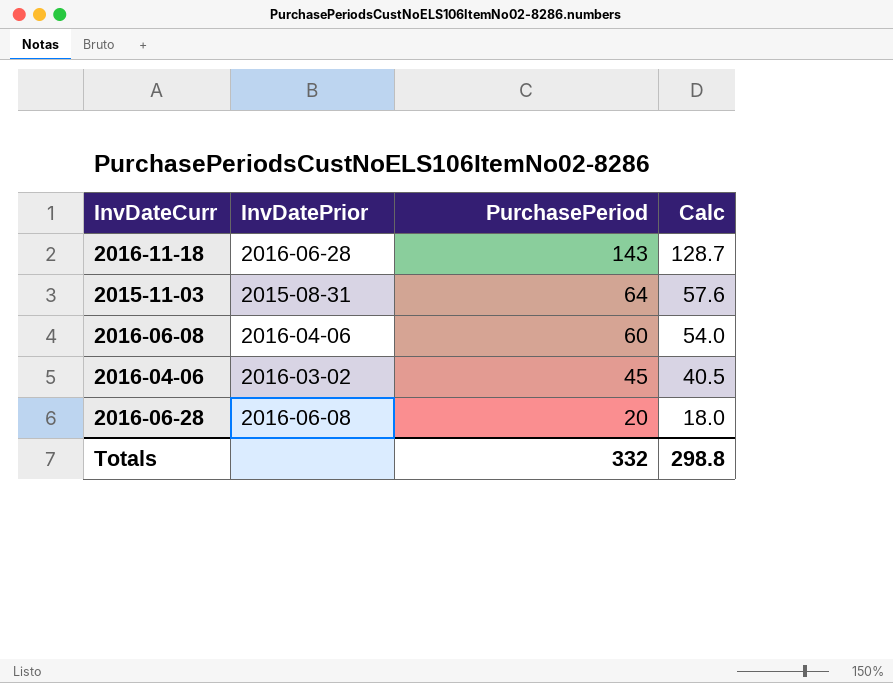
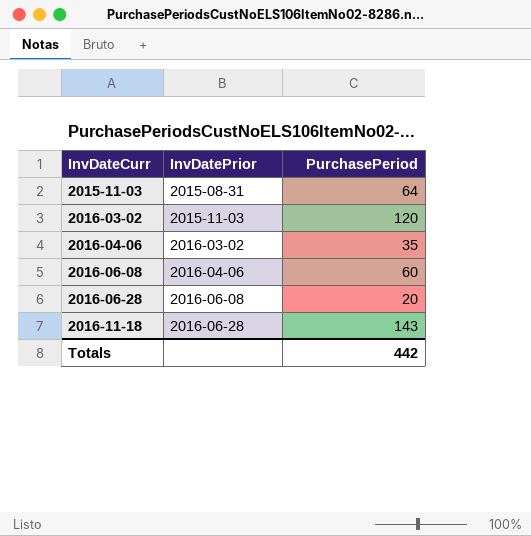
row order: PurchasePeriod descending -> InvDateCurr ascending
column Calc | formula: [PurchasePeriod] * 0.9 -> none
row 2016-03-02: none -> 2015-11-03 | 120
2016-04-06 | PurchasePeriod: 45 -> 35
Totals | PurchasePeriod: 332 -> 442

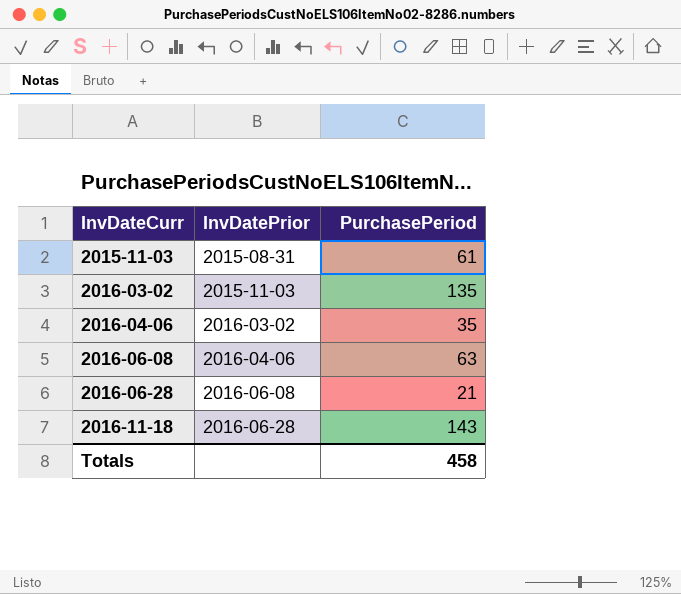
2015-11-03 | PurchasePeriod: 64 -> 61
2016-03-02 | PurchasePeriod: 120 -> 135
2016-06-08 | PurchasePeriod: 60 -> 63
2016-06-28 | PurchasePeriod: 20 -> 21
Totals | PurchasePeriod: 442 -> 458

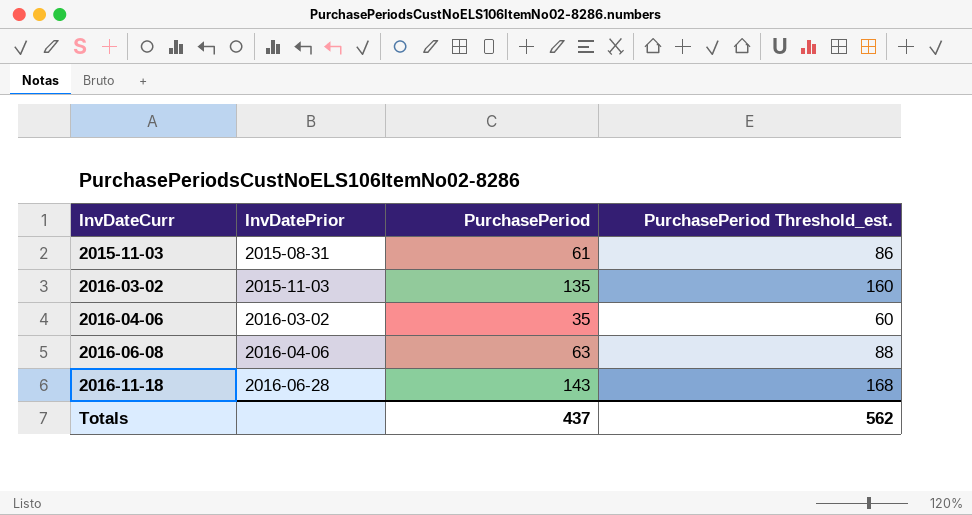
column PurchasePeriod Threshold_est. | formula: none -> [PurchasePeriod] + 25
row 2016-06-28: 2016-06-08 | 21 -> none
Totals | PurchasePeriod: 458 -> 437

